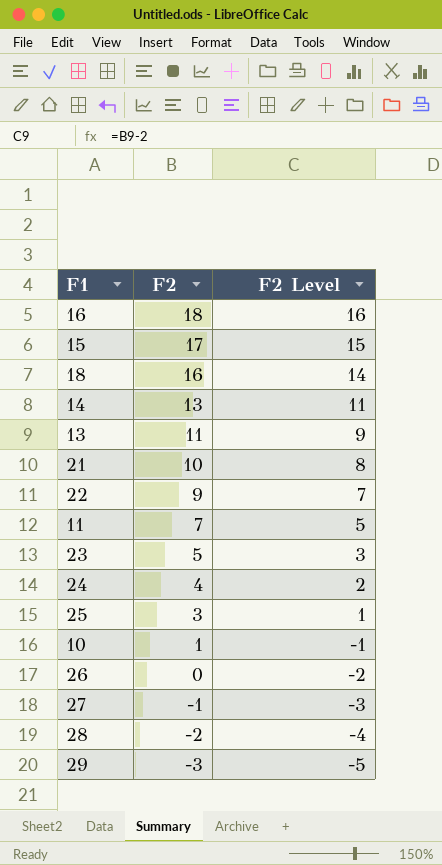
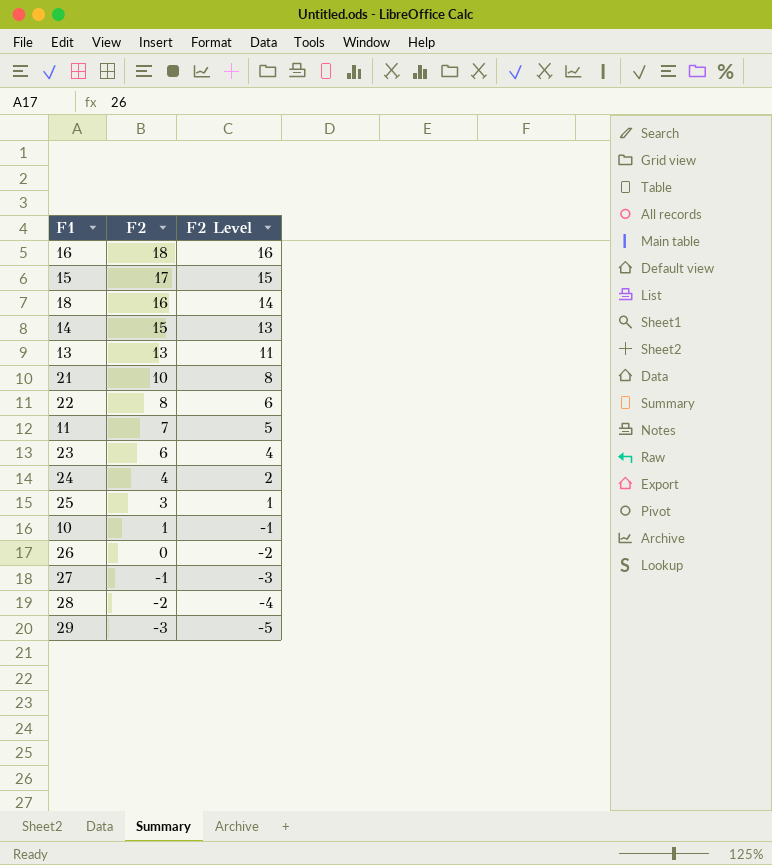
14 | F2: 13 -> 15
14 | F2 Level: 11 -> 13
13 | F2: 11 -> 13
13 | F2 Level: 9 -> 11
22 | F2: 9 -> 8
22 | F2 Level: 7 -> 6
23 | F2: 5 -> 6
23 | F2 Level: 3 -> 4

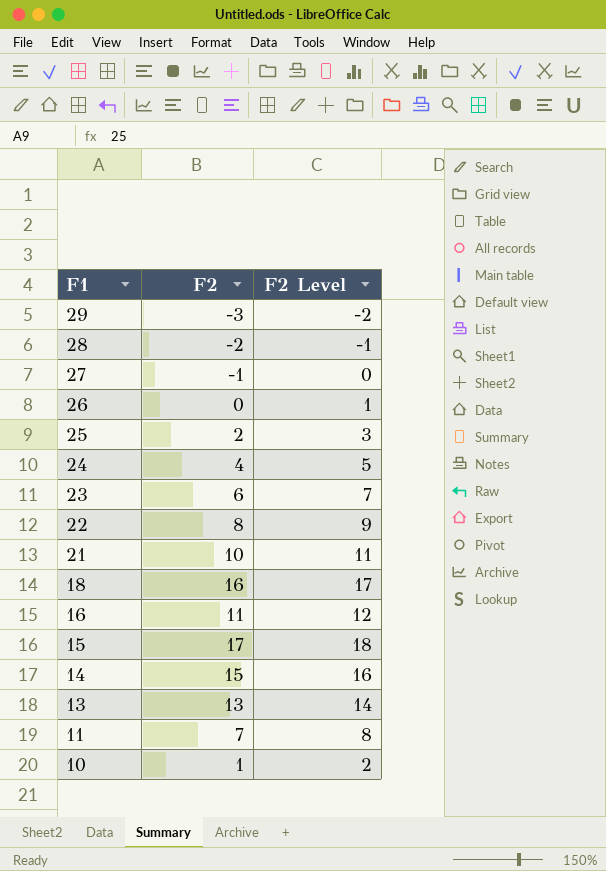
row order: F2 descending -> F1 descending
column F2 Level | formula: [F2] - 2 -> [F2] + 1
25 | F2: 3 -> 2
16 | F2: 18 -> 11

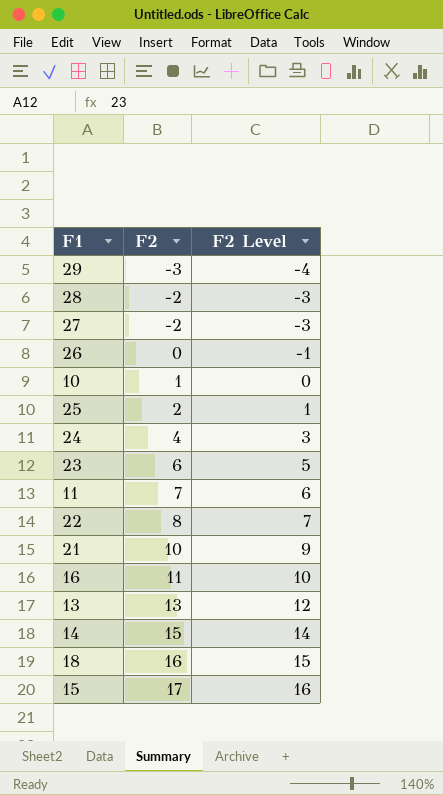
row order: F1 descending -> F2 ascending
column F2 Level | formula: [F2] + 1 -> [F2] - 1
27 | F2: -1 -> -2

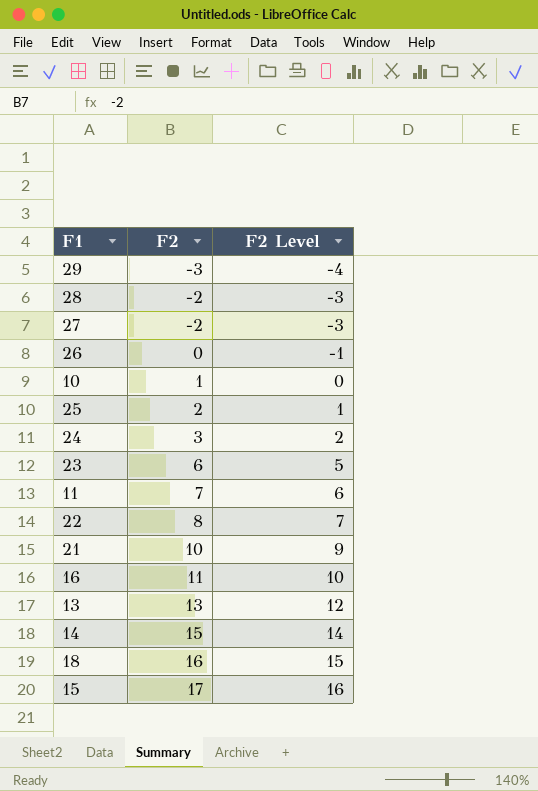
24 | F2: 4 -> 3
24 | F2 Level: 3 -> 2

